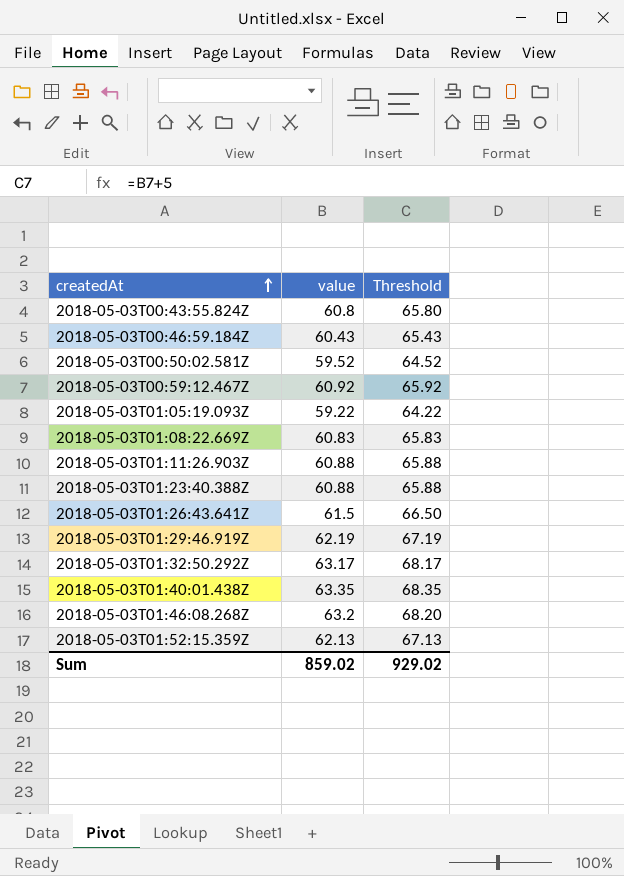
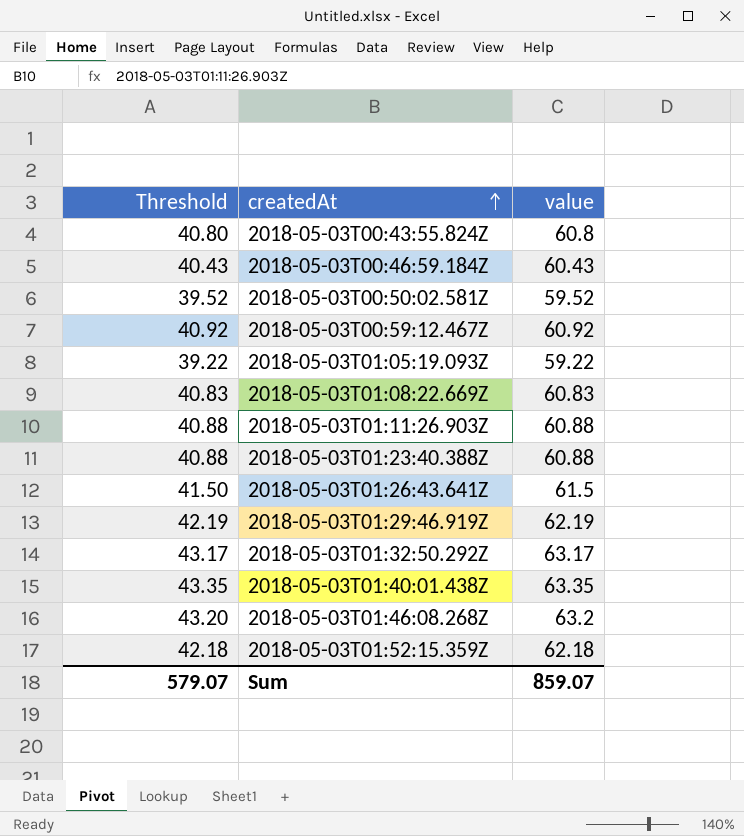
column Threshold | formula: [value] + 5 -> [value] - 20
column Threshold | position: 3 -> 1
2018-05-03T01:52:15.359Z | value: 62.13 -> 62.18
Sum | Threshold: 929.02 -> 579.07
Sum | value: 859.02 -> 859.07

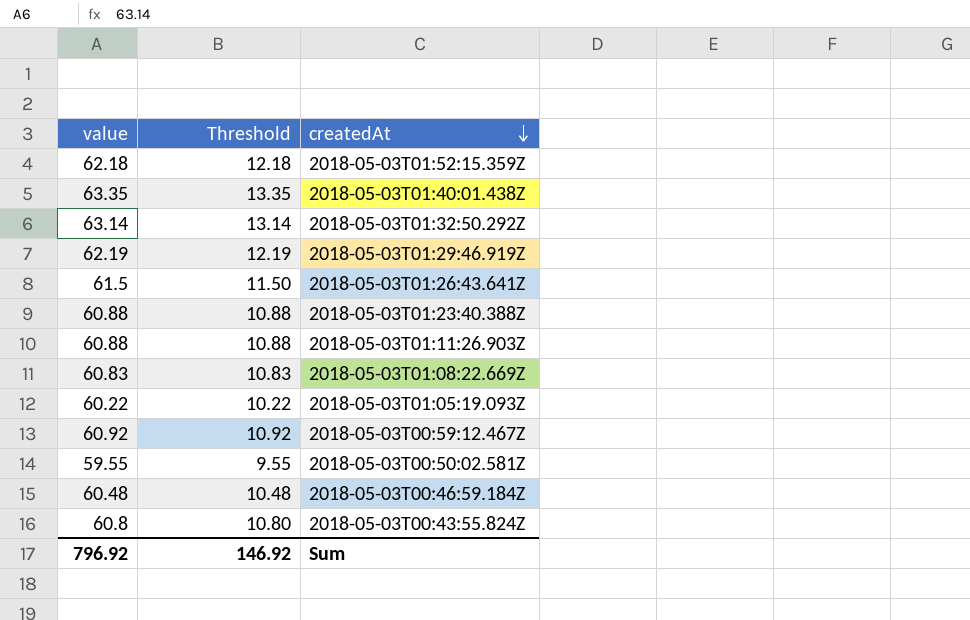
row order: createdAt ascending -> createdAt descending
column value | position: 3 -> 1
column Threshold | formula: [value] - 20 -> [value] - 50
row 2018-05-03T01:46:08.268Z: 43.20 | 63.2 -> none
2018-05-03T01:32:50.292Z | value: 63.17 -> 63.14
2018-05-03T01:05:19.093Z | value: 59.22 -> 60.22
2018-05-03T00:50:02.581Z | value: 59.52 -> 59.55
2018-05-03T00:46:59.184Z | value: 60.43 -> 60.48
Sum | value: 859.07 -> 796.92
Sum | Threshold: 579.07 -> 146.92

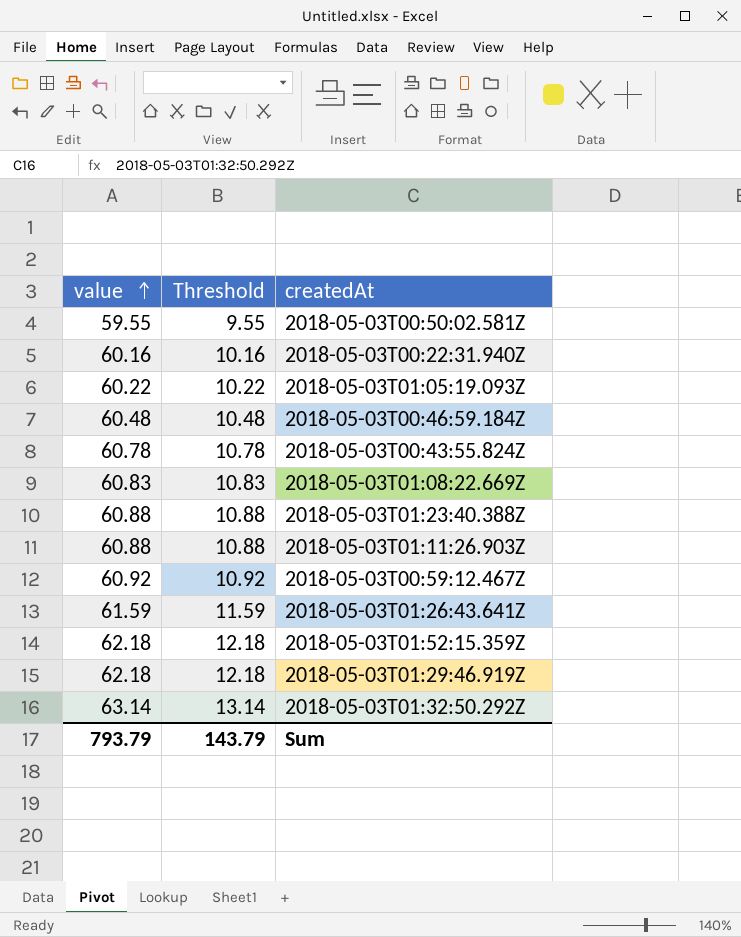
row order: createdAt descending -> value ascending
row 2018-05-03T01:40:01.438Z: 63.35 | 13.35 -> none
row 2018-05-03T00:22:31.940Z: none -> 60.16 | 10.16
2018-05-03T00:43:55.824Z | value: 60.8 -> 60.78
2018-05-03T00:43:55.824Z | Threshold: 10.80 -> 10.78
2018-05-03T01:26:43.641Z | value: 61.5 -> 61.59
2018-05-03T01:26:43.641Z | Threshold: 11.50 -> 11.59
2018-05-03T01:29:46.919Z | value: 62.19 -> 62.18
2018-05-03T01:29:46.919Z | Threshold: 12.19 -> 12.18
Sum | value: 796.92 -> 793.79
Sum | Threshold: 146.92 -> 143.79

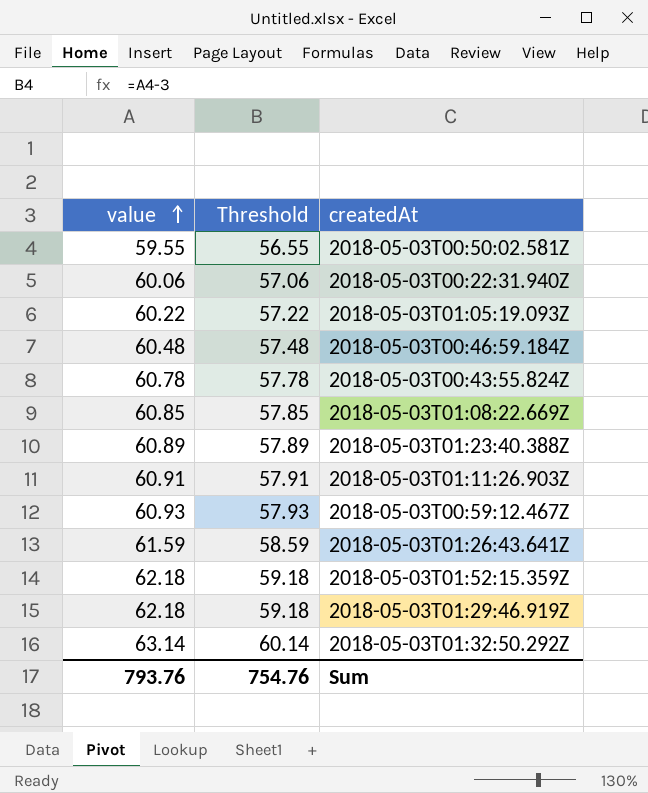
column Threshold | formula: [value] - 50 -> [value] - 3
2018-05-03T00:22:31.940Z | value: 60.16 -> 60.06
2018-05-03T01:08:22.669Z | value: 60.83 -> 60.85
2018-05-03T01:23:40.388Z | value: 60.88 -> 60.89
2018-05-03T01:11:26.903Z | value: 60.88 -> 60.91
2018-05-03T00:59:12.467Z | value: 60.92 -> 60.93
Sum | value: 793.79 -> 793.76
Sum | Threshold: 143.79 -> 754.76

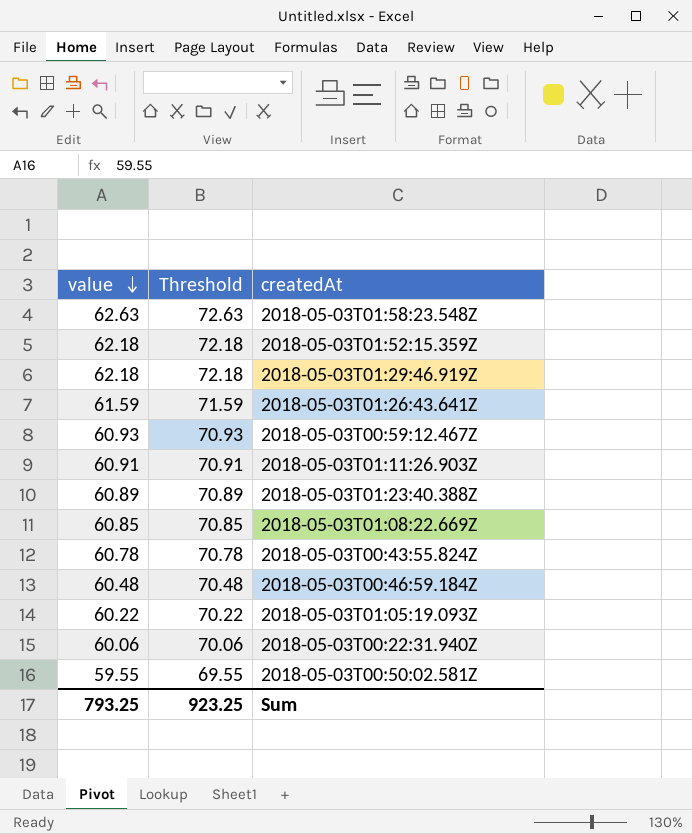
row order: value ascending -> value descending
column Threshold | formula: [value] - 3 -> [value] + 10
row 2018-05-03T01:32:50.292Z: 63.14 | 60.14 -> none
row 2018-05-03T01:58:23.548Z: none -> 62.63 | 72.63
Sum | value: 793.76 -> 793.25
Sum | Threshold: 754.76 -> 923.25

